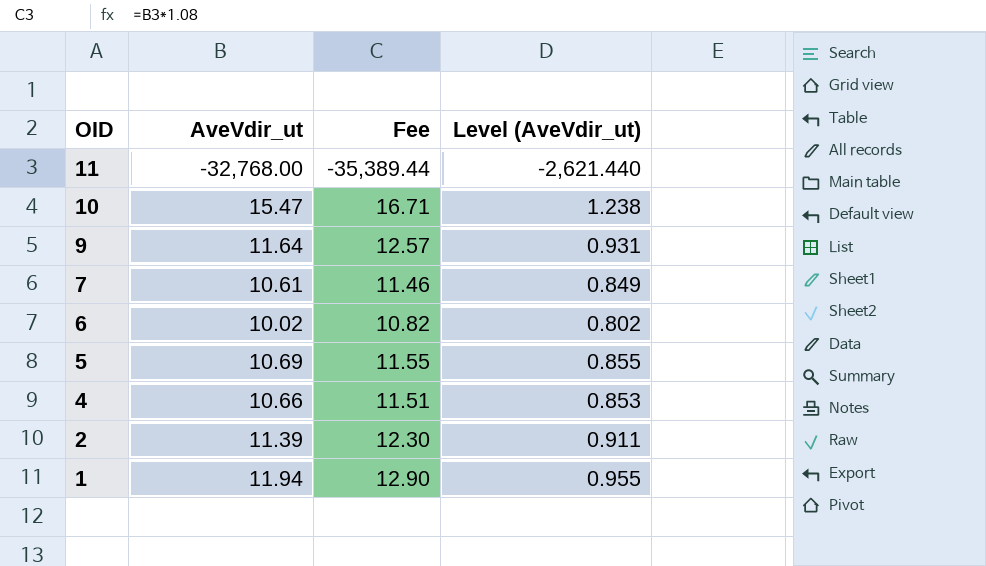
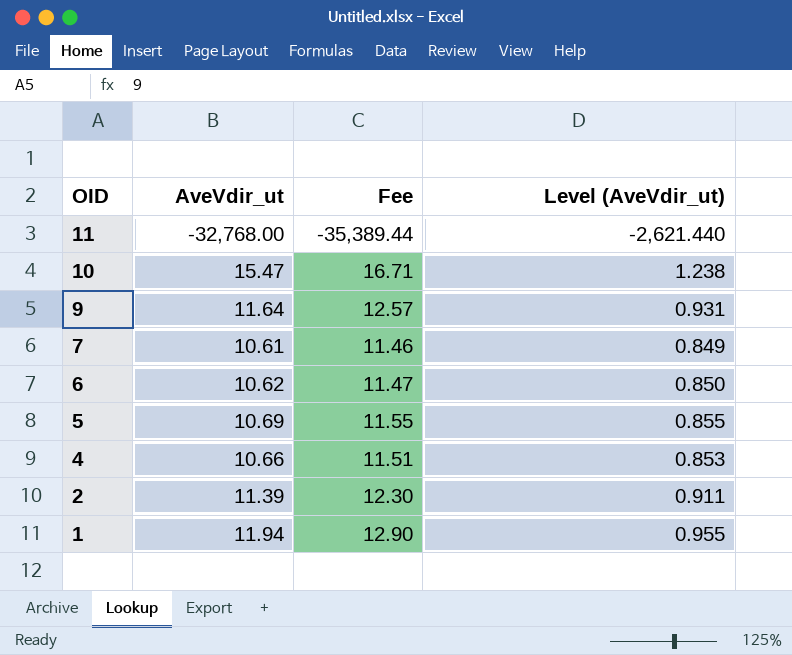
6 | AveVdir_ut: 10.02 -> 10.62
6 | Fee: 10.82 -> 11.47
6 | Level (AveVdir_ut): 0.802 -> 0.850

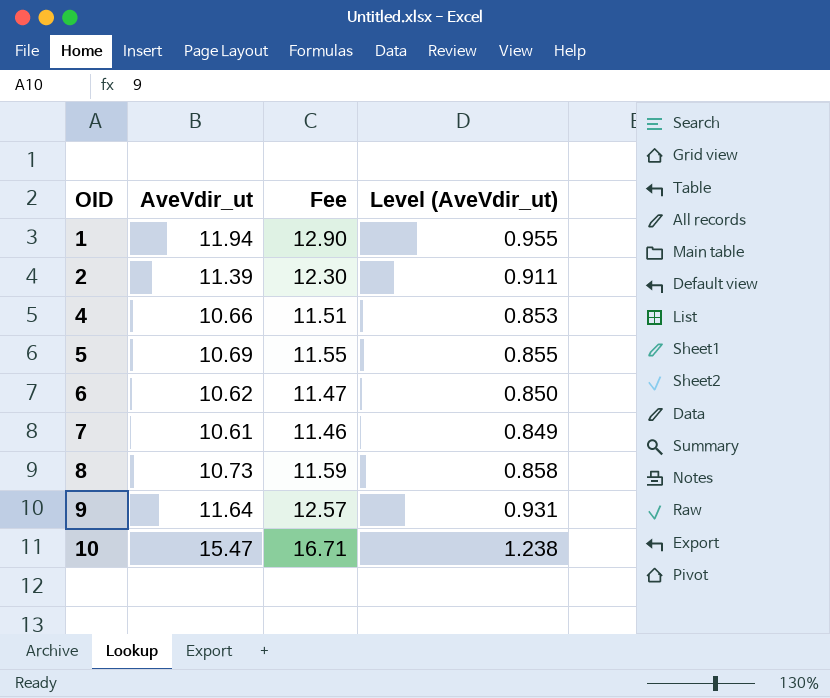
row order: OID descending -> OID ascending
row 11: -32,768.00 | -35,389.44 | -2,621.440 -> none
row 8: none -> 10.73 | 11.59 | 0.858

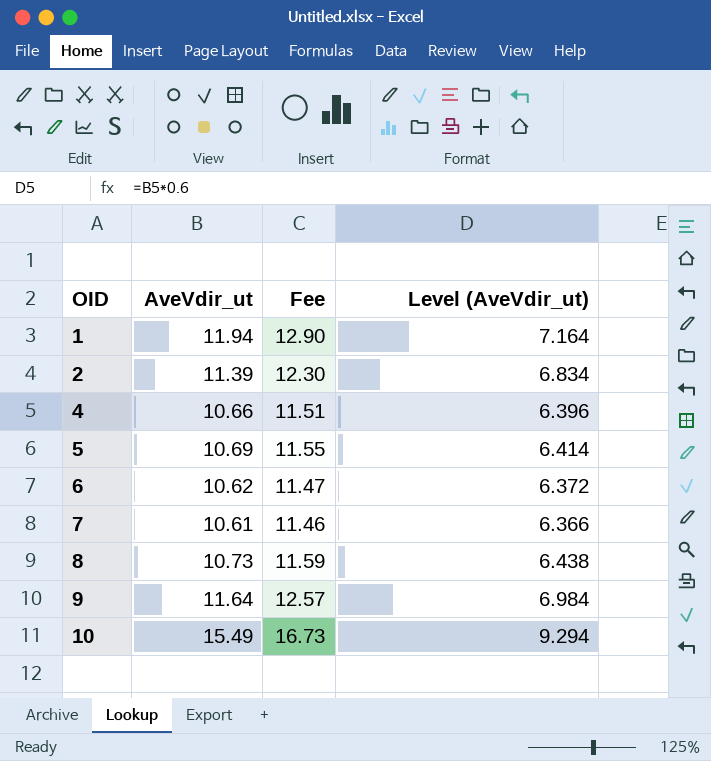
column Level (AveVdir_ut) | formula: [AveVdir_ut] * 0.08 -> [AveVdir_ut] * 0.6
10 | AveVdir_ut: 15.47 -> 15.49
10 | Fee: 16.71 -> 16.73

